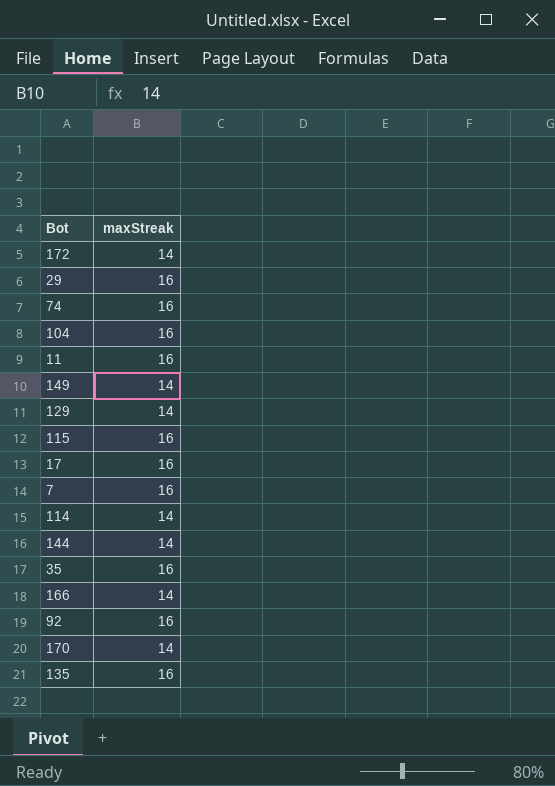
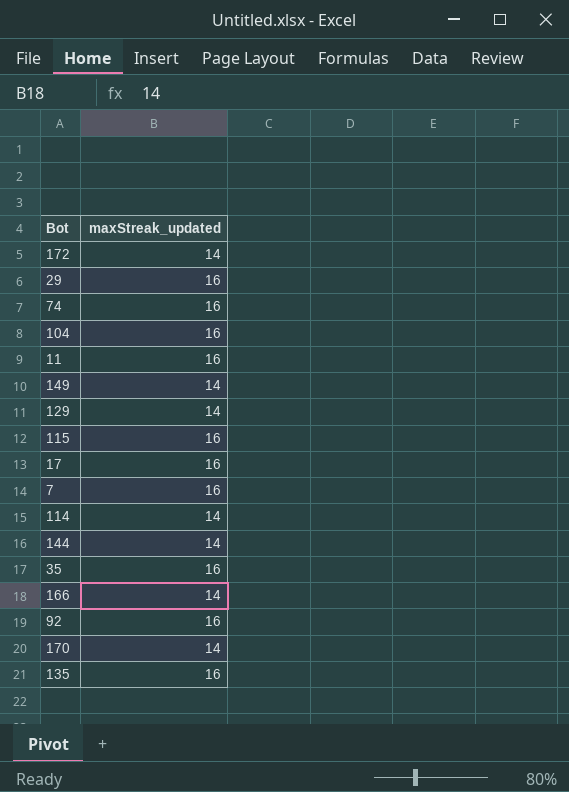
column name: maxStreak -> maxStreak_updated

